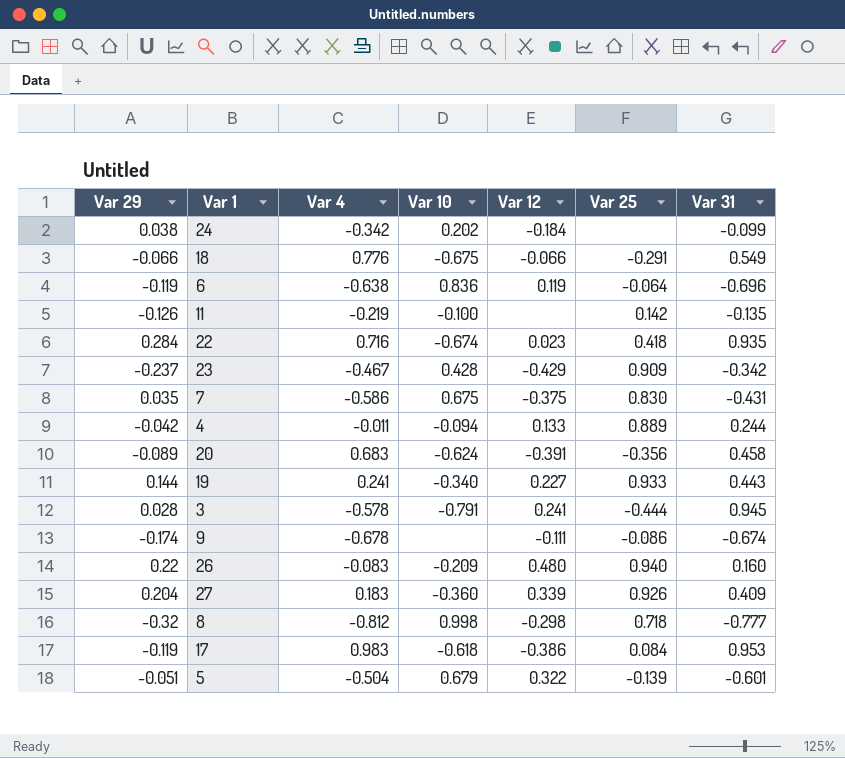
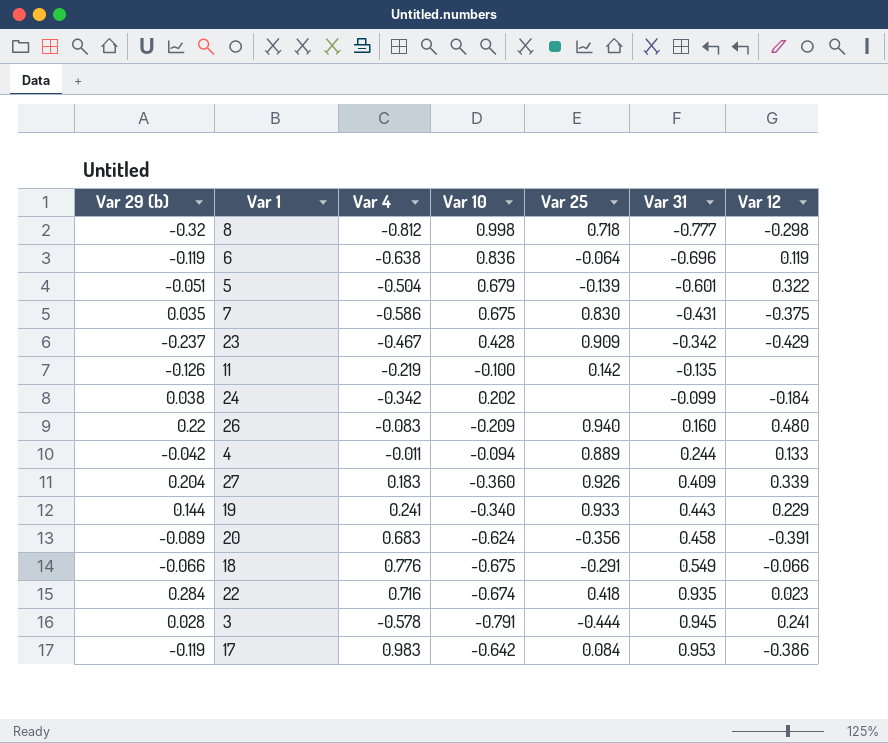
row order: none -> Var 31 ascending
column name: Var 29 -> Var 29 (b)
column Var 12 | position: 5 -> 7
row 9: -0.174 | -0.678 | none | -0.111 | -0.086 | -0.674 -> none
19 | Var 12: 0.227 -> 0.229
17 | Var 10: -0.618 -> -0.642

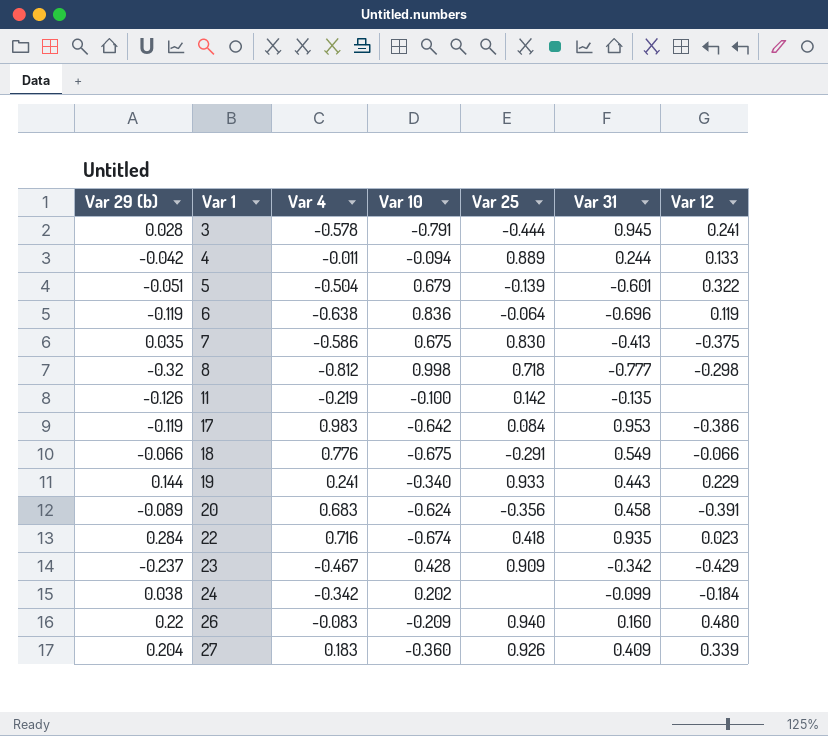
row order: Var 31 ascending -> Var 1 ascending
7 | Var 31: -0.431 -> -0.413

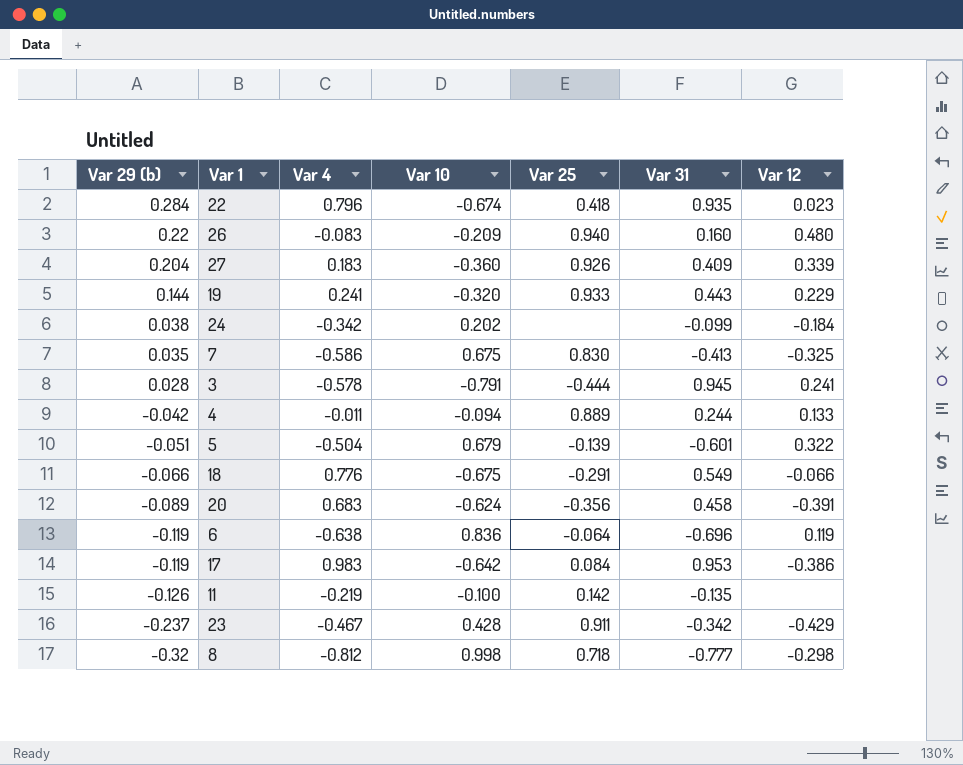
row order: Var 1 ascending -> Var 29 (b) descending
22 | Var 4: 0.716 -> 0.796
19 | Var 10: -0.340 -> -0.320
7 | Var 12: -0.375 -> -0.325
23 | Var 25: 0.909 -> 0.911

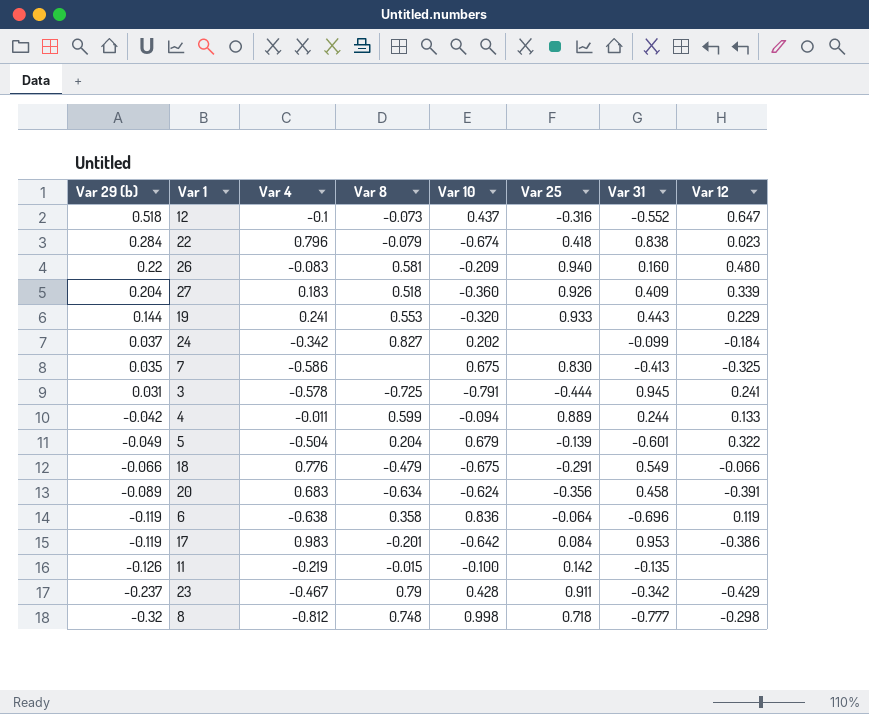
column Var 8 | position: none -> 4
row 12: none -> 0.518 | -0.1 | -0.073 | 0.437 | -0.316 | -0.552 | 0.647
22 | Var 31: 0.935 -> 0.838
24 | Var 29 (b): 0.038 -> 0.037
3 | Var 29 (b): 0.028 -> 0.031
5 | Var 29 (b): -0.051 -> -0.049

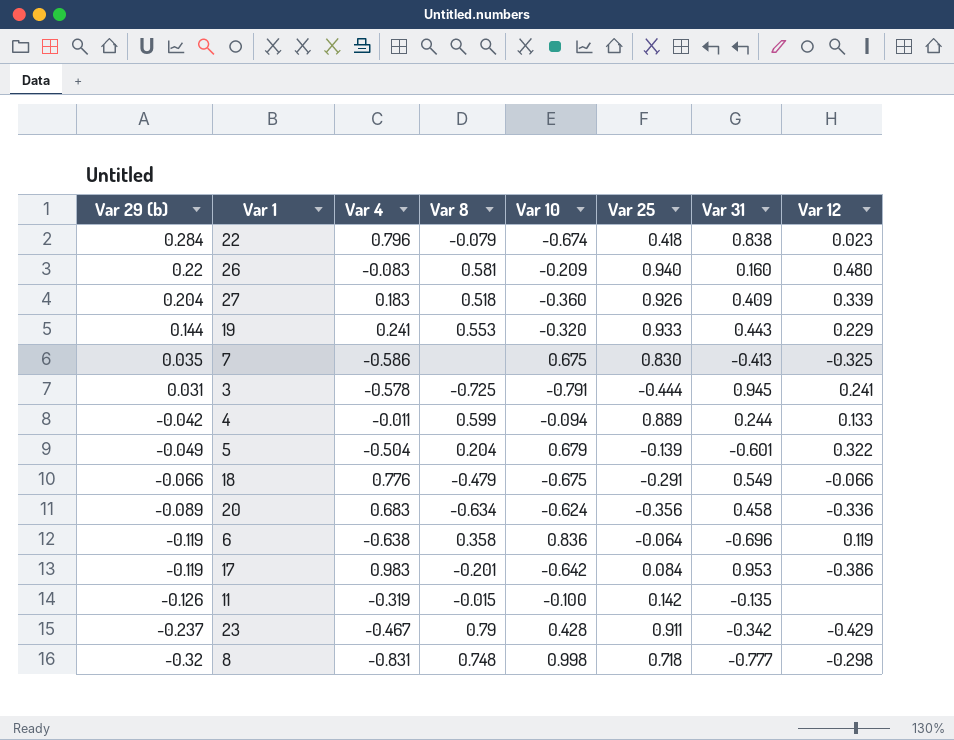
row 12: 0.518 | -0.1 | -0.073 | 0.437 | -0.316 | -0.552 | 0.647 -> none
row 24: 0.037 | -0.342 | 0.827 | 0.202 | none | -0.099 | -0.184 -> none
20 | Var 12: -0.391 -> -0.336
11 | Var 4: -0.219 -> -0.319
8 | Var 4: -0.812 -> -0.831

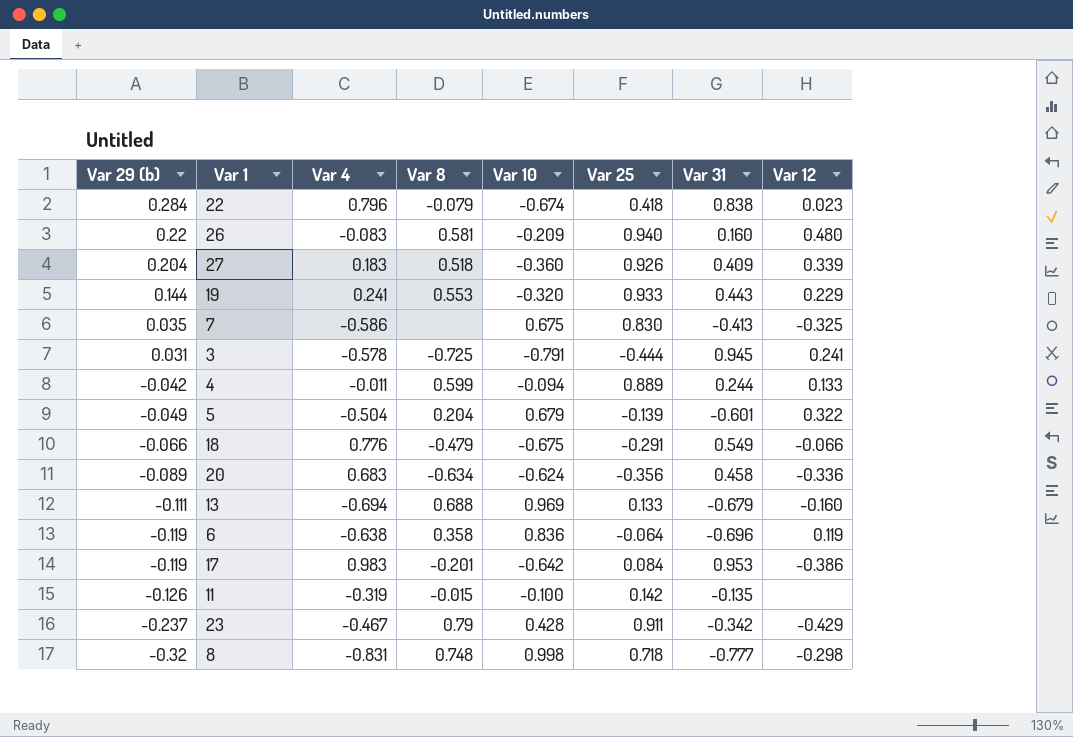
row 13: none -> -0.111 | -0.694 | 0.688 | 0.969 | 0.133 | -0.679 | -0.160

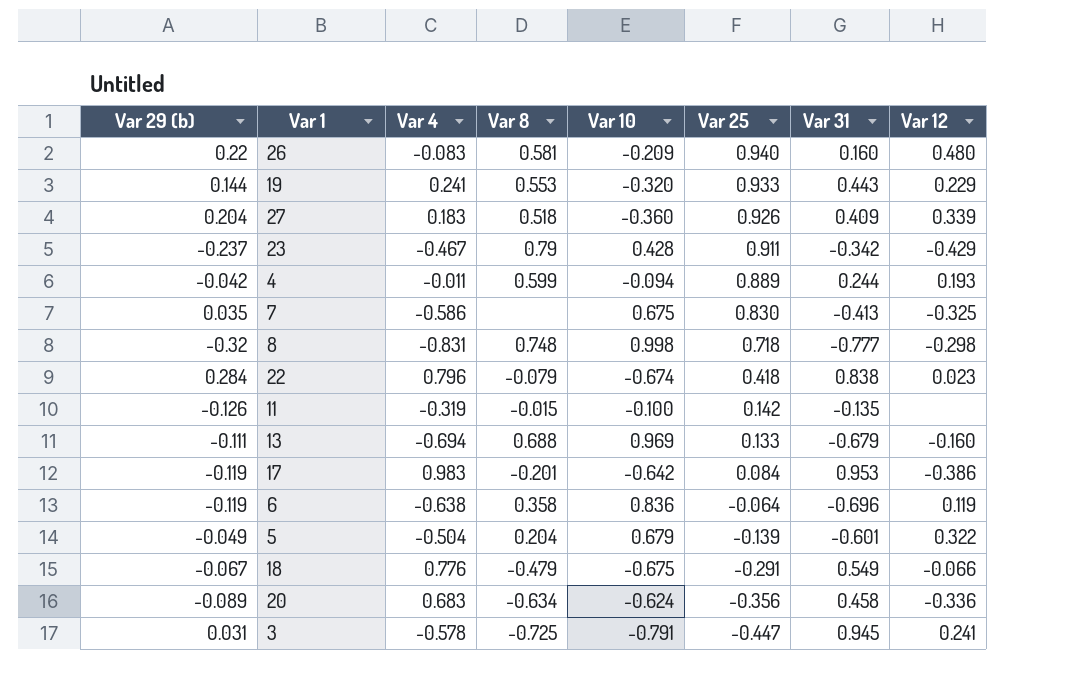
row order: Var 29 (b) descending -> Var 25 descending
4 | Var 12: 0.133 -> 0.193
18 | Var 29 (b): -0.066 -> -0.067
3 | Var 25: -0.444 -> -0.447

